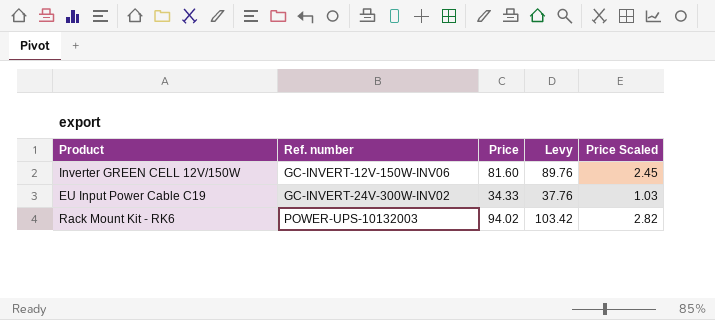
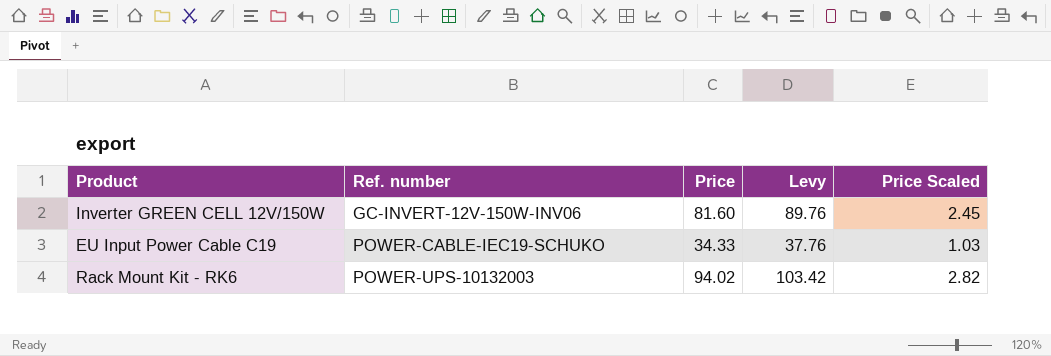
EU Input Power Cable C19 | Ref. number: GC-INVERT-24V-300W-INV02 -> POWER-CABLE-IEC19-SCHUKO

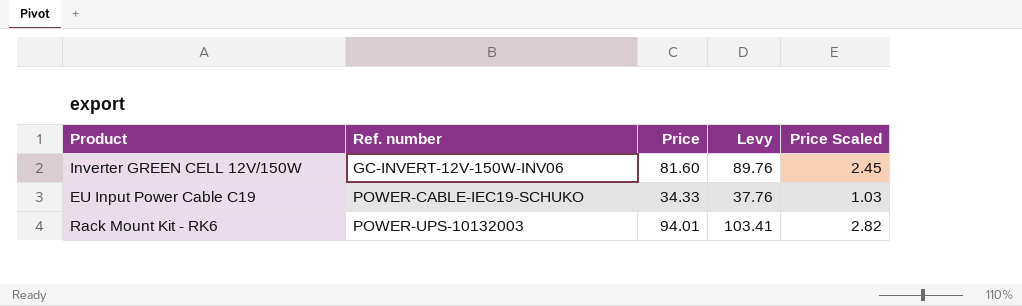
Rack Mount Kit - RK6 | Price: 94.02 -> 94.01
Rack Mount Kit - RK6 | Levy: 103.42 -> 103.41

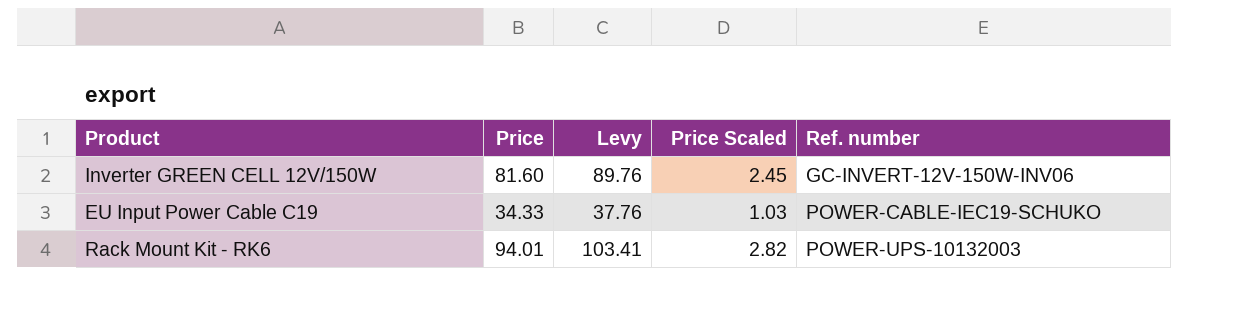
column Ref. number | position: 2 -> 5

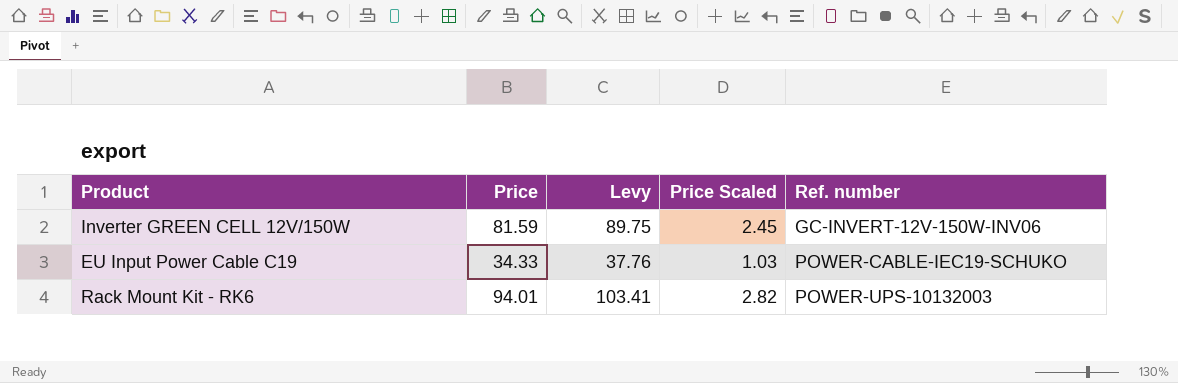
Inverter GREEN CELL 12V/150W | Price: 81.60 -> 81.59
Inverter GREEN CELL 12V/150W | Levy: 89.76 -> 89.75

